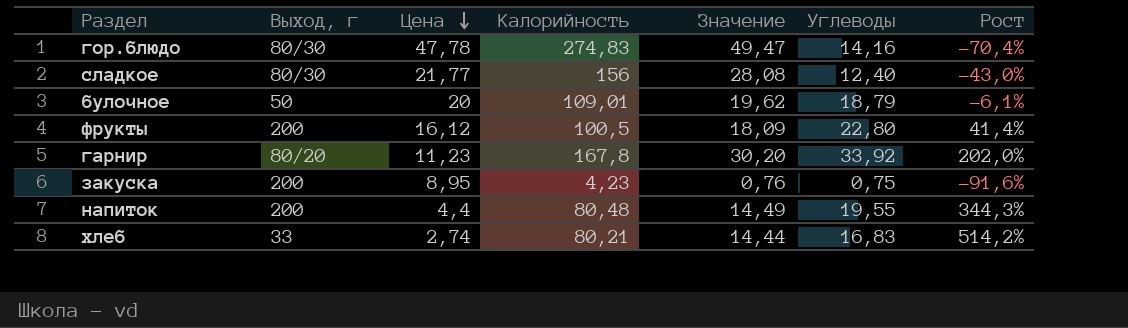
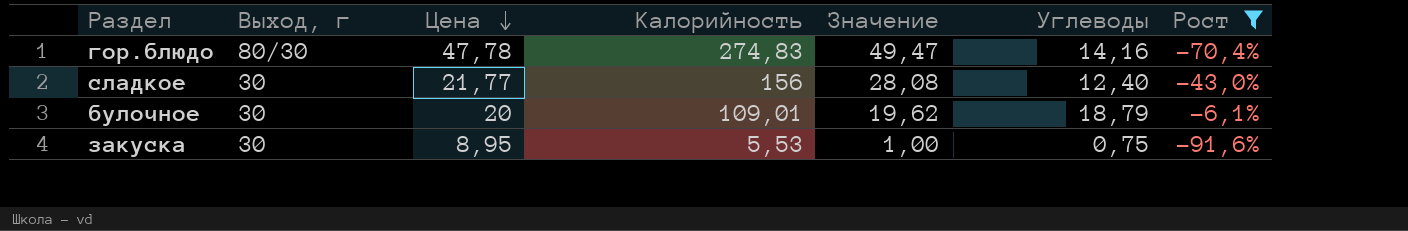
filter: none -> Рост <= -6,1%
сладкое | Выход, г: 80/30 -> 30
булочное | Выход, г: 50 -> 30
закуска | Выход, г: 200 -> 30
закуска | Калорийность: 4,23 -> 5,53
закуска | Значение: 0,76 -> 1,00

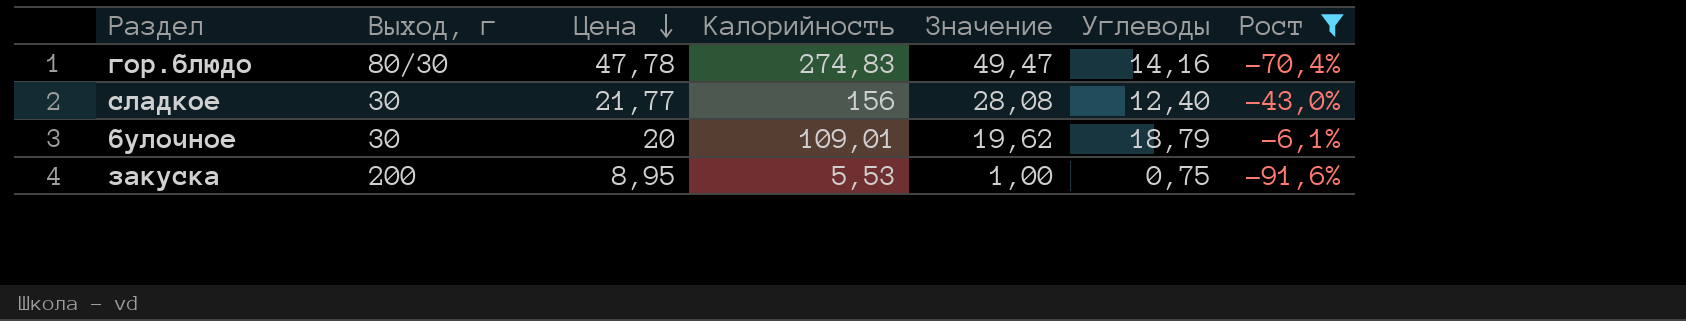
закуска | Выход, г: 30 -> 200

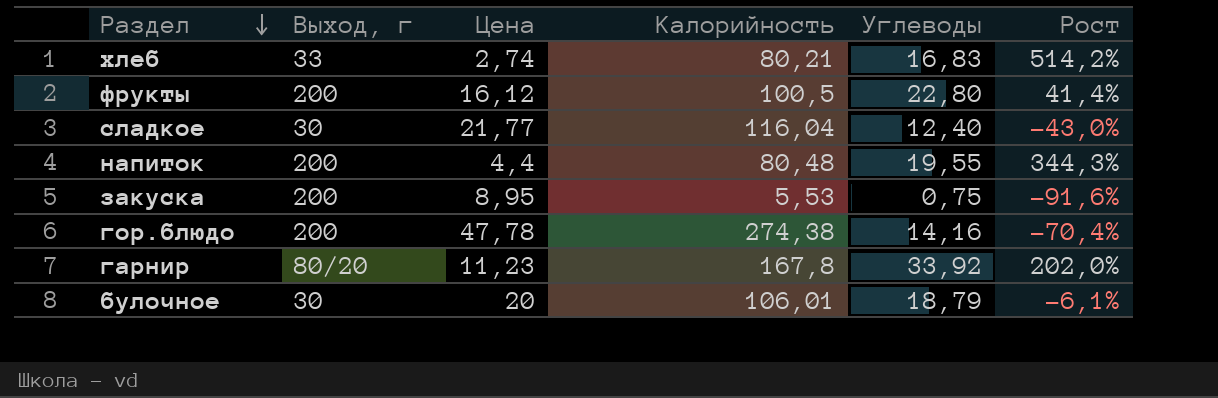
filter: Рост <= -6,1% -> none
row order: Цена descending -> Раздел descending
column Значение | formula: [Калорийность] * 0,18 -> none
сладкое | Калорийность: 156 -> 116,04
гор.блюдо | Выход, г: 80/30 -> 200
гор.блюдо | Калорийность: 274,83 -> 274,38
булочное | Калорийность: 109,01 -> 106,01

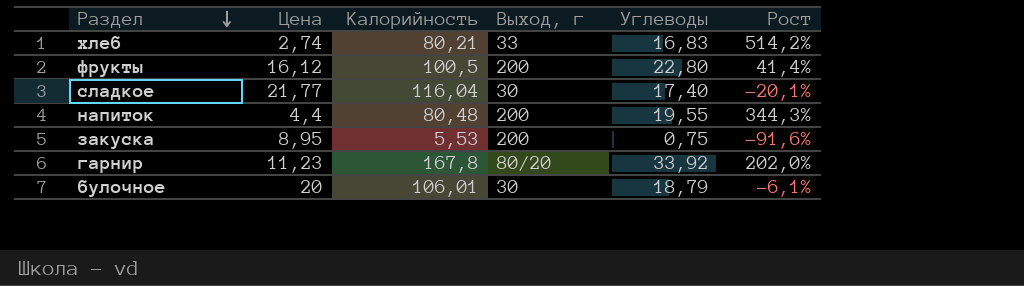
column Выход, г | position: 2 -> 4
row гор.блюдо: 200 | 47,78 | 274,38 | 14,16 | -70,4% -> none
сладкое | Углеводы: 12,40 -> 17,40
сладкое | Рост: -43,0% -> -20,1%

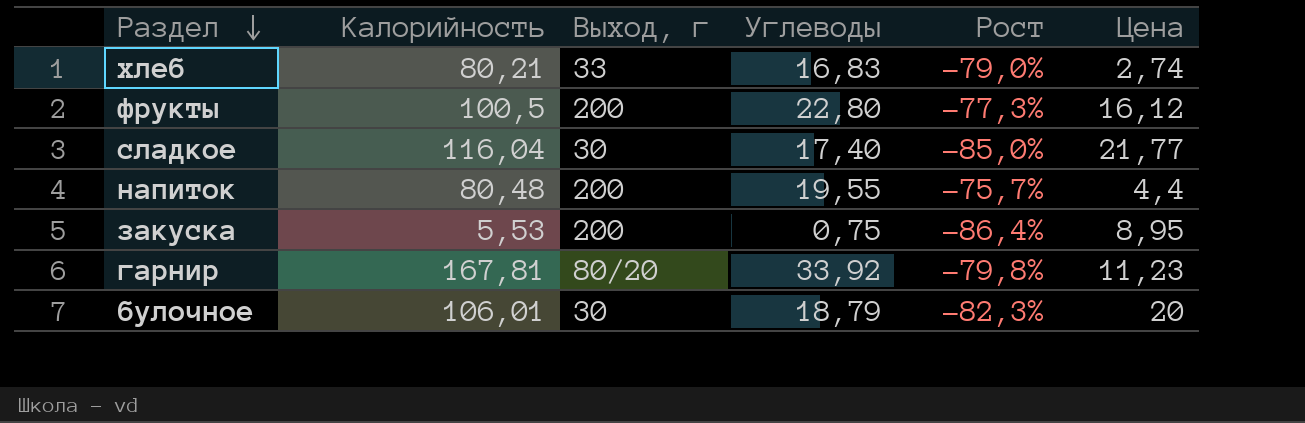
column Рост | formula: ([Углеводы] - [Цена]) / [Цена] -> ([Углеводы] - [Калорийность]) / [Калорийность]
column Цена | position: 2 -> 6
гарнир | Калорийность: 167,8 -> 167,81

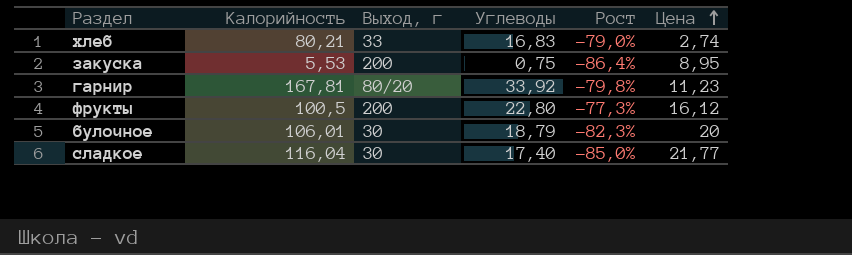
row order: Раздел descending -> Цена ascending
row напиток: 80,48 | 200 | 19,55 | -75,7% | 4,4 -> none

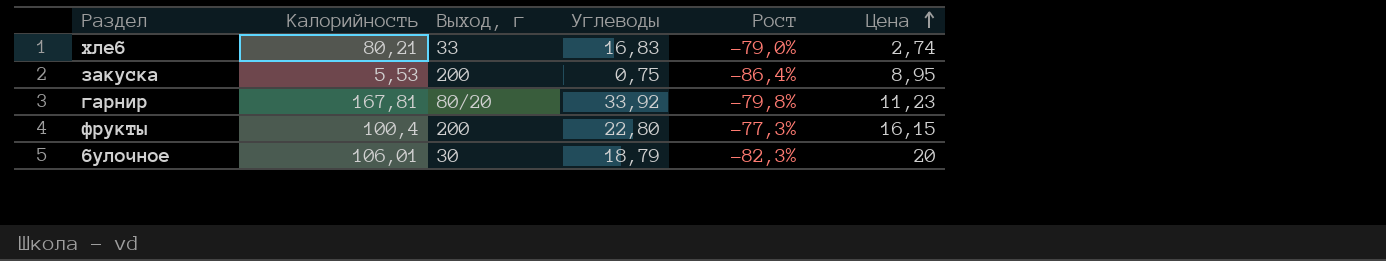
row сладкое: 116,04 | 30 | 17,40 | -85,0% | 21,77 -> none
фрукты | Калорийность: 100,5 -> 100,4
фрукты | Цена: 16,12 -> 16,15

